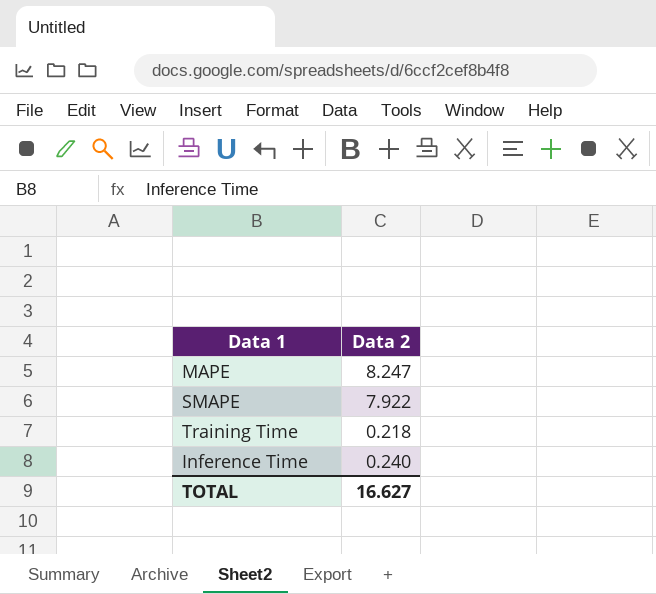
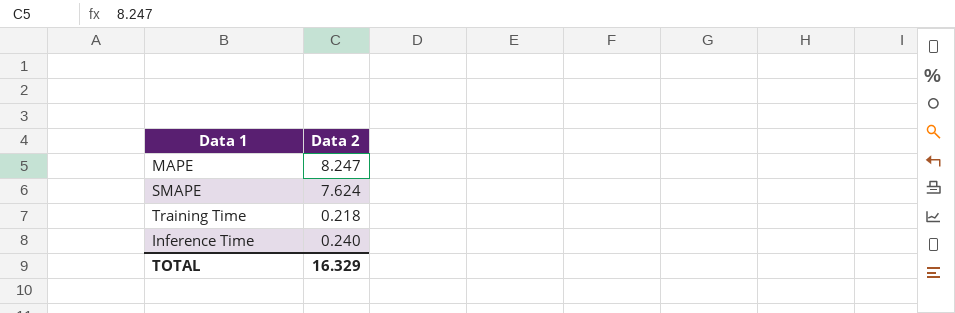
SMAPE | Data 2: 7.922 -> 7.624
TOTAL | Data 2: 16.627 -> 16.329

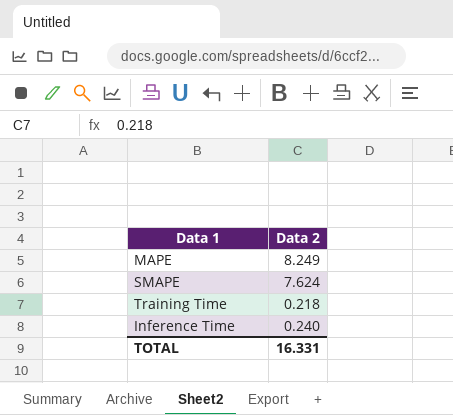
MAPE | Data 2: 8.247 -> 8.249
TOTAL | Data 2: 16.329 -> 16.331

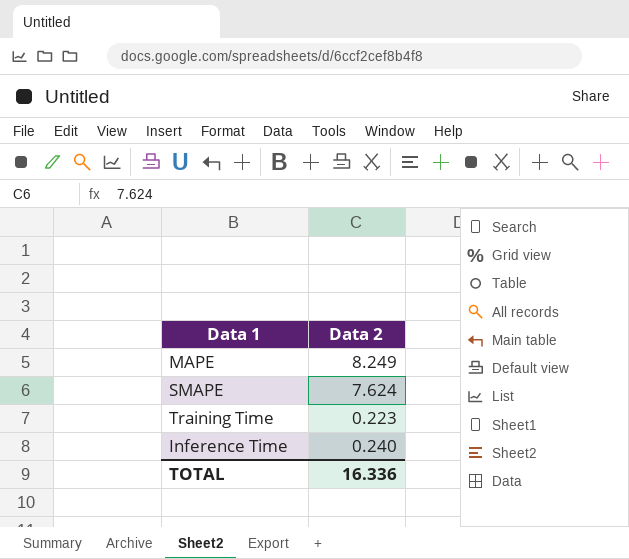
Training Time | Data 2: 0.218 -> 0.223
TOTAL | Data 2: 16.331 -> 16.336

